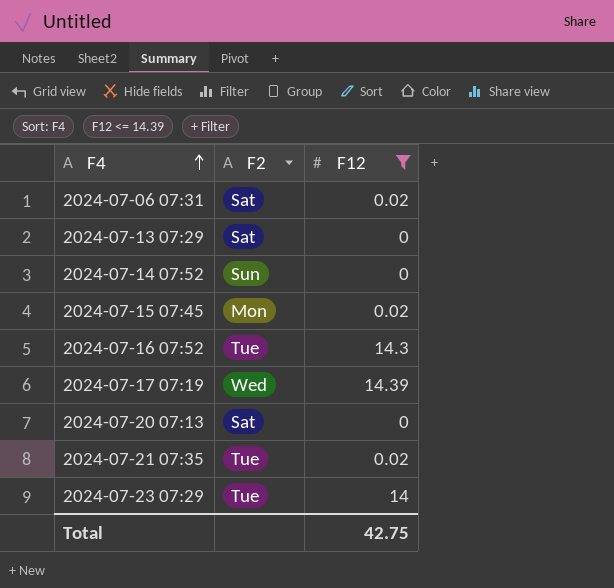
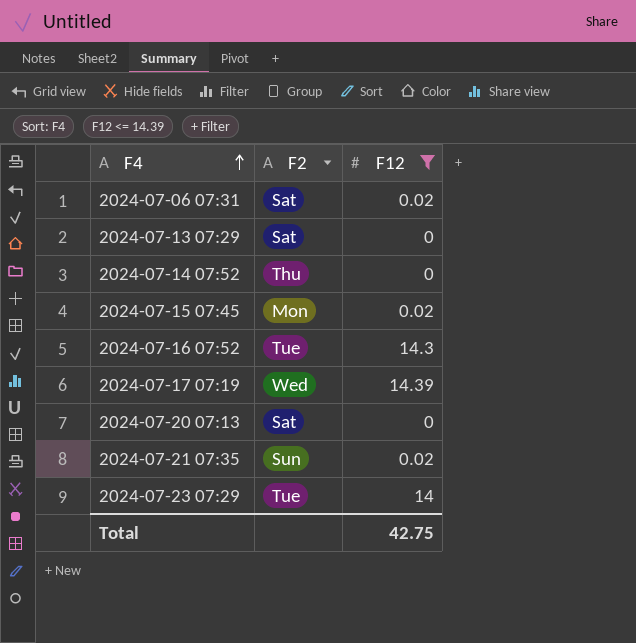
2024-07-14 07:52 | F2: Sun -> Thu
2024-07-21 07:35 | F2: Tue -> Sun

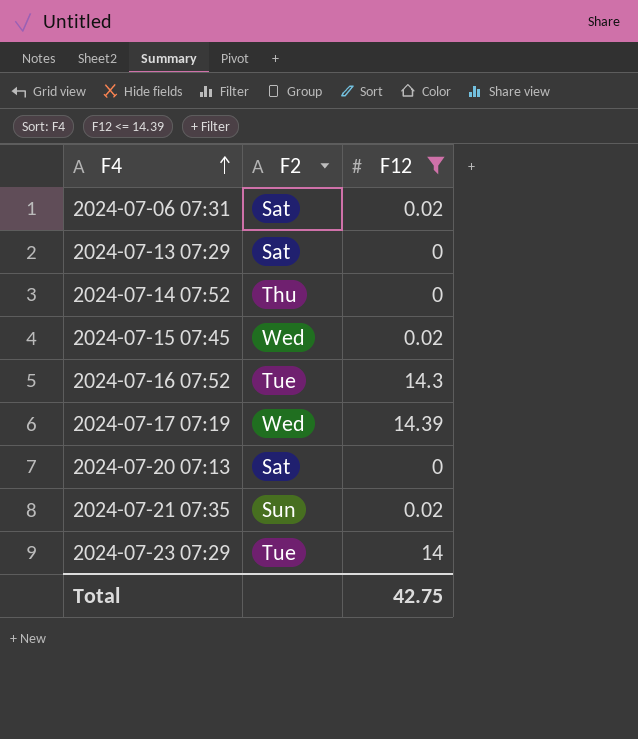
2024-07-15 07:45 | F2: Mon -> Wed

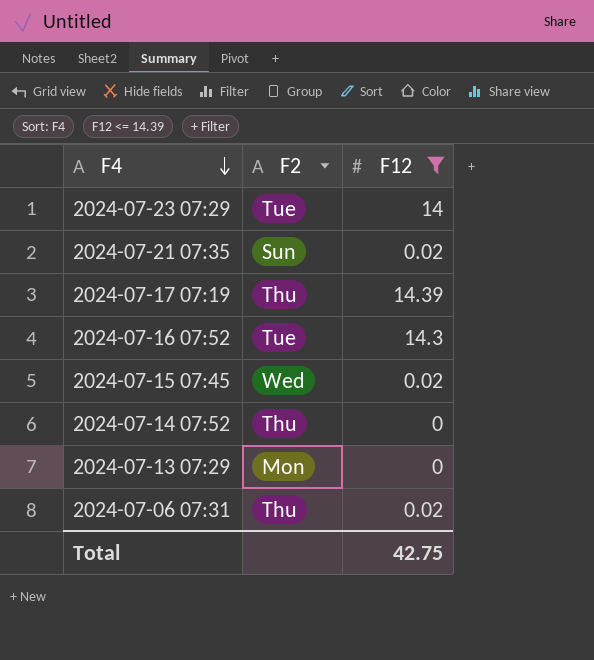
row order: F4 ascending -> F4 descending
row 2024-07-20 07:13: Sat | 0 -> none
2024-07-17 07:19 | F2: Wed -> Thu
2024-07-13 07:29 | F2: Sat -> Mon
2024-07-06 07:31 | F2: Sat -> Thu

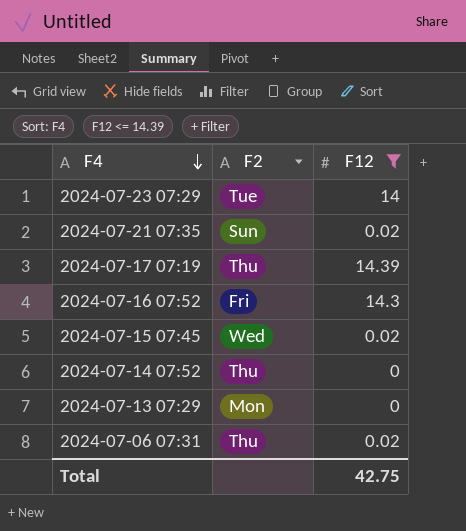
2024-07-16 07:52 | F2: Tue -> Fri

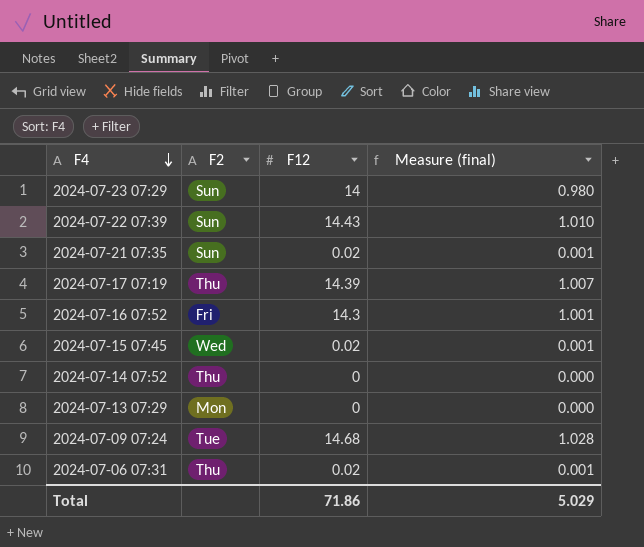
filter: F12 <= 14.39 -> none
column Measure (final) | formula: none -> [F12] * 0.07
2024-07-23 07:29 | F2: Tue -> Sun
Total | F12: 42.75 -> 71.86

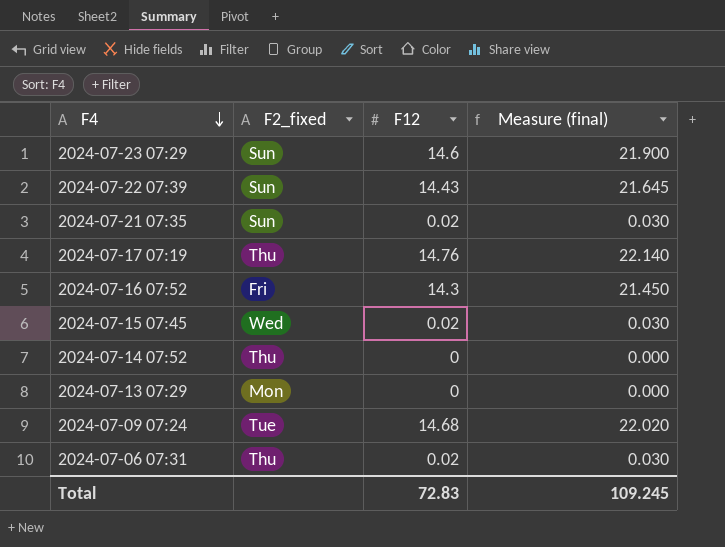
column name: F2 -> F2_fixed
column Measure (final) | formula: [F12] * 0.07 -> [F12] * 1.5
2024-07-23 07:29 | F12: 14 -> 14.6
2024-07-17 07:19 | F12: 14.39 -> 14.76
Total | F12: 71.86 -> 72.83
Total | Measure (final): 5.029 -> 109.245

